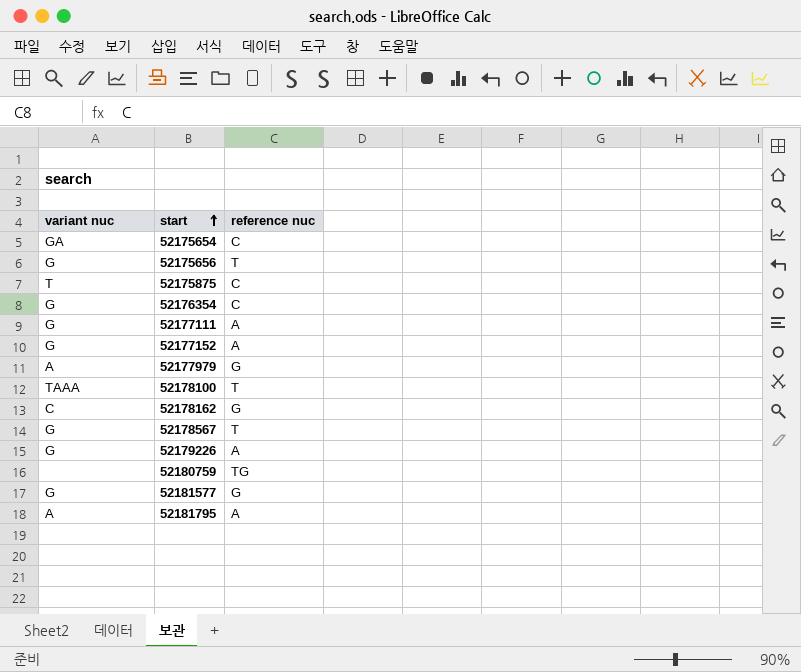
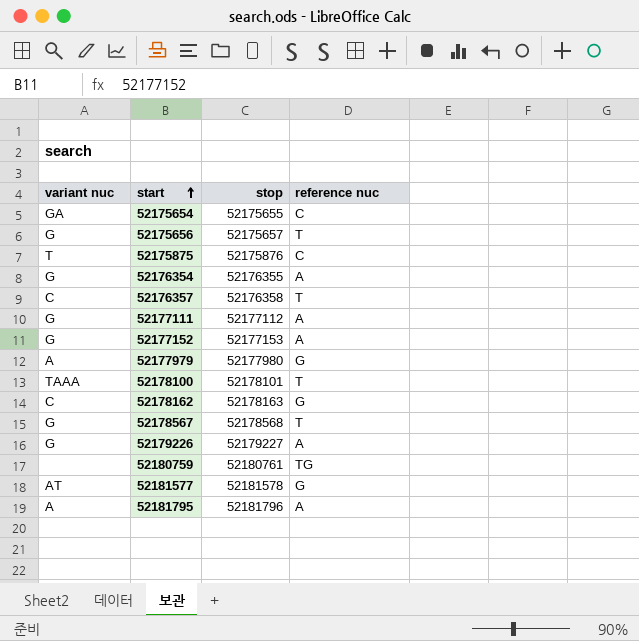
column stop | position: none -> 3
52176354 | reference nuc: C -> A
row 52176357: none -> C | 52176358 | T
52181577 | variant nuc: G -> AT

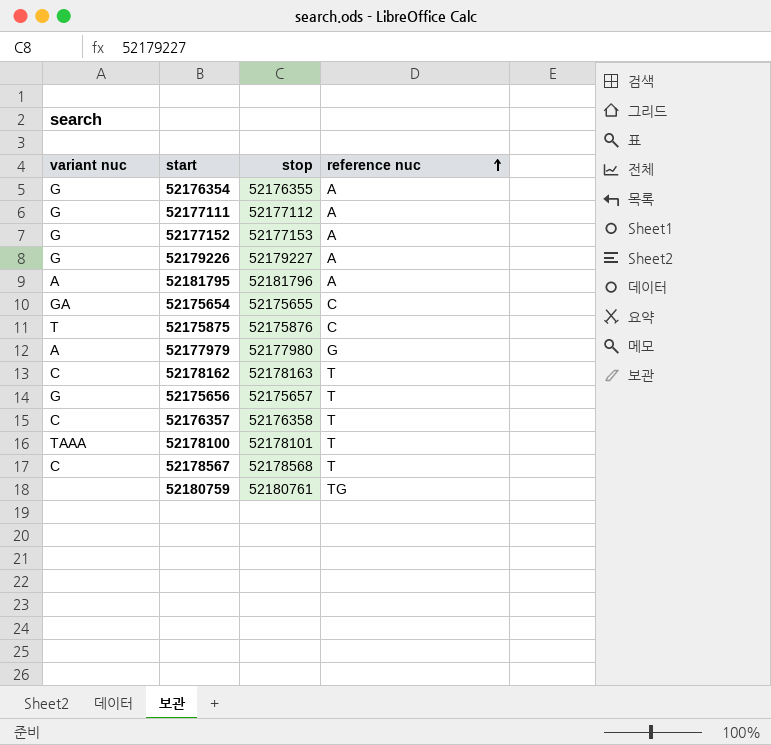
row order: start ascending -> reference nuc ascending
row 52181577: AT | 52181578 | G -> none
52178162 | reference nuc: G -> T
52178567 | variant nuc: G -> C

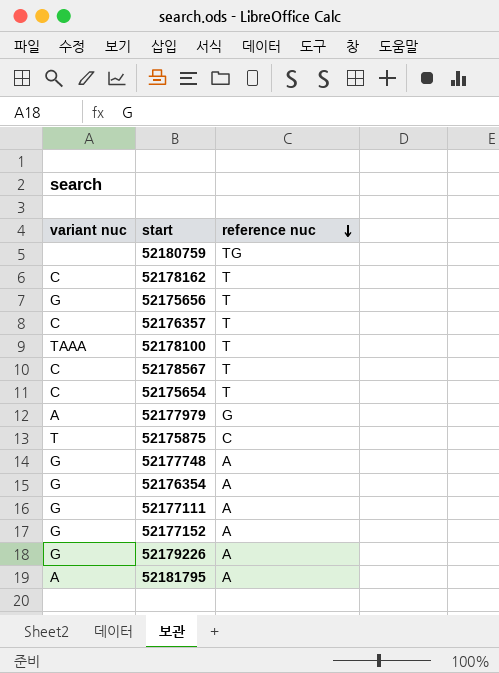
row order: reference nuc ascending -> reference nuc descending
column stop | position: 3 -> none
52175654 | variant nuc: GA -> C
52175654 | reference nuc: C -> T
row 52177748: none -> G | A

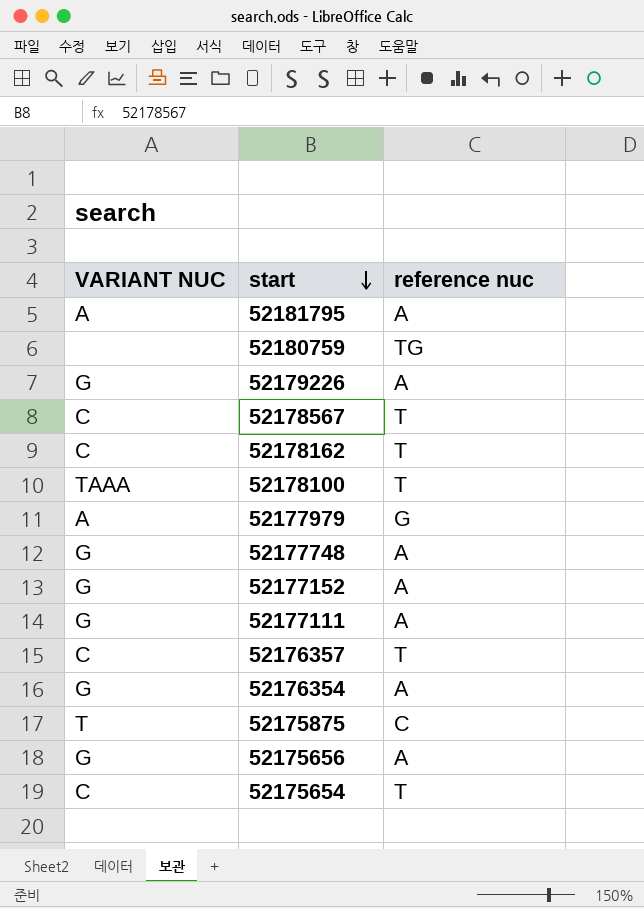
row order: reference nuc descending -> start descending
column name: variant nuc -> VARIANT NUC
52175656 | reference nuc: T -> A

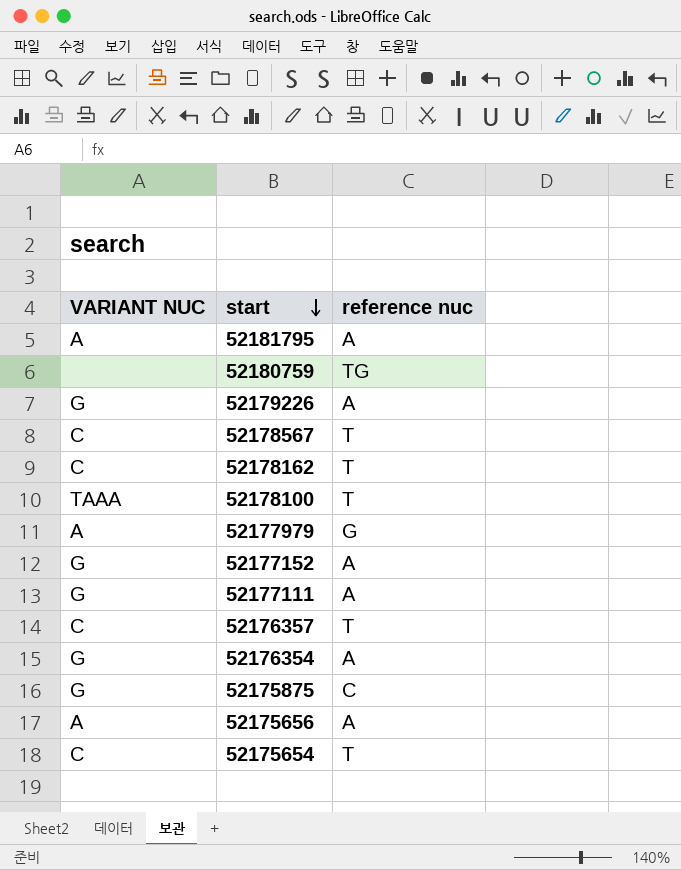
row 52177748: G | A -> none
52175875 | VARIANT NUC: T -> G
52175656 | VARIANT NUC: G -> A

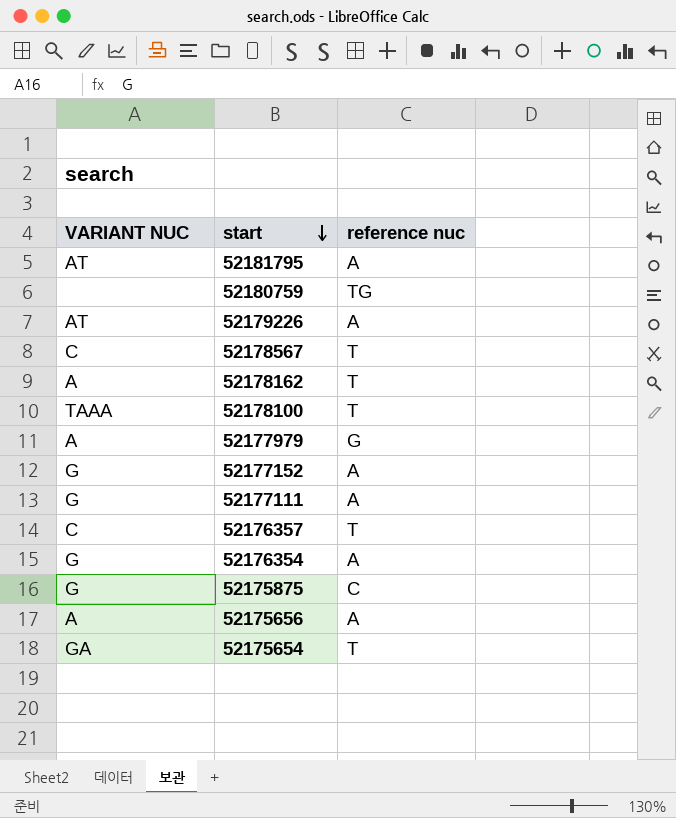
52181795 | VARIANT NUC: A -> AT
52179226 | VARIANT NUC: G -> AT
52178162 | VARIANT NUC: C -> A
52175654 | VARIANT NUC: C -> GA

